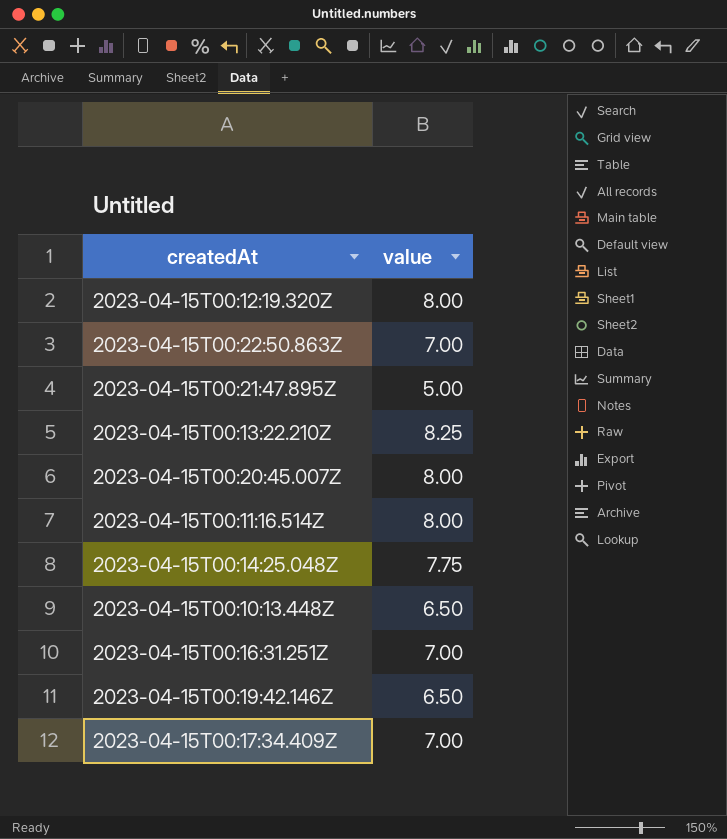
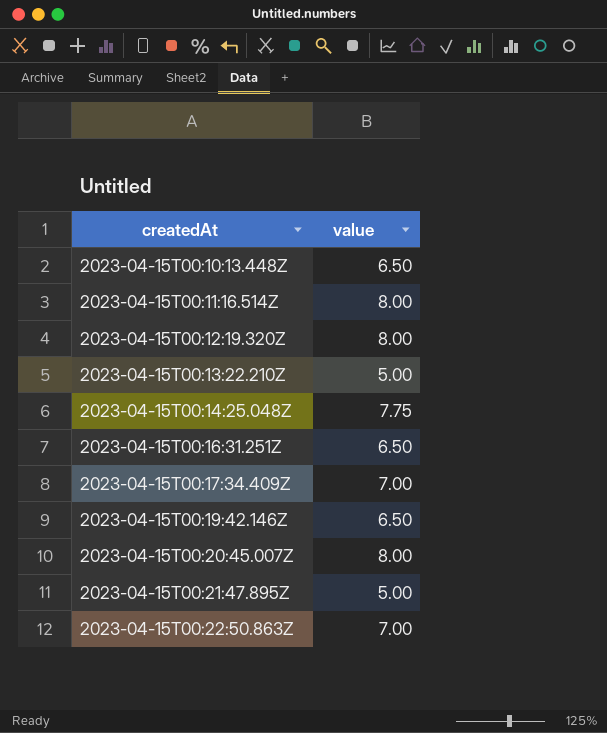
row order: none -> createdAt ascending
2023-04-15T00:13:22.210Z | value: 8.25 -> 5.00
2023-04-15T00:16:31.251Z | value: 7.00 -> 6.50

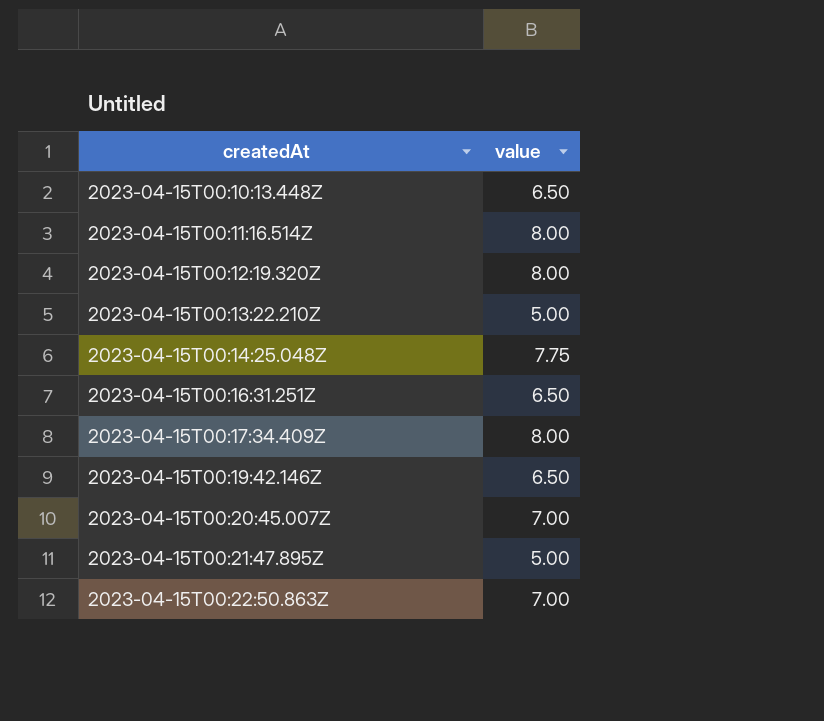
2023-04-15T00:17:34.409Z | value: 7.00 -> 8.00
2023-04-15T00:20:45.007Z | value: 8.00 -> 7.00

